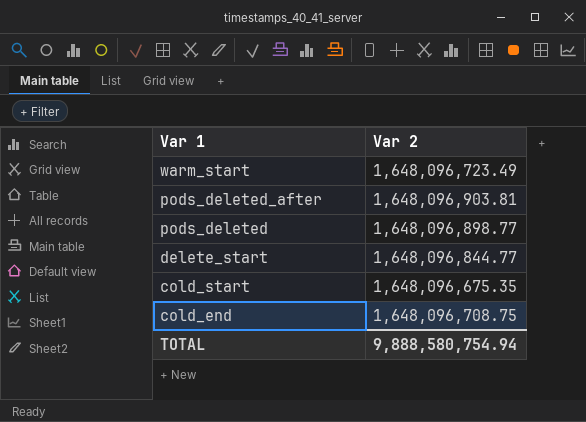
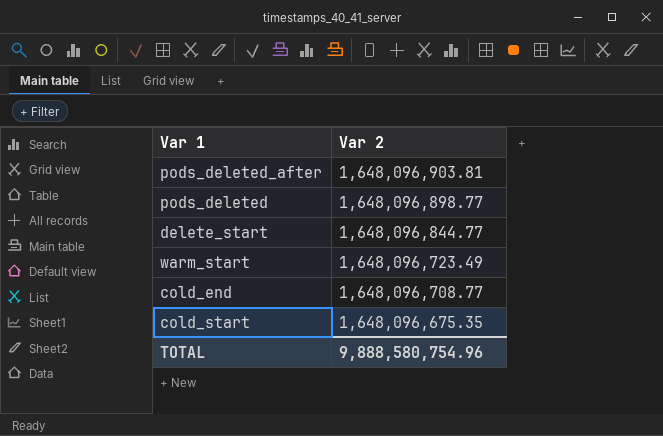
row order: Var 1 descending -> Var 2 descending
cold_end | Var 2: 1,648,096,708.75 -> 1,648,096,708.77
TOTAL | Var 2: 9,888,580,754.94 -> 9,888,580,754.96

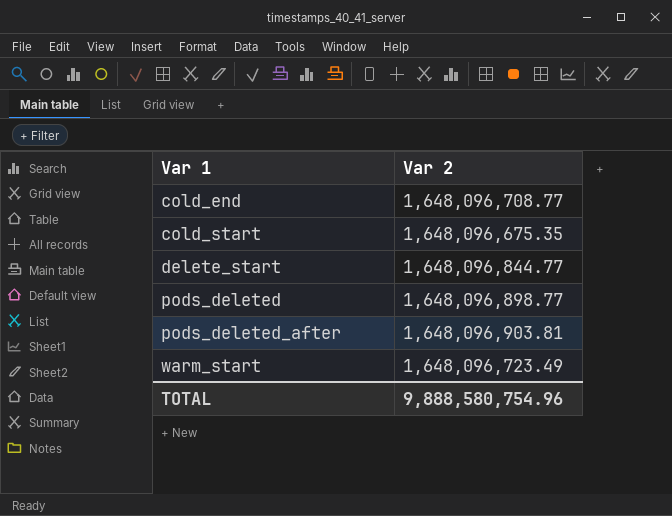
row order: Var 2 descending -> Var 1 ascending

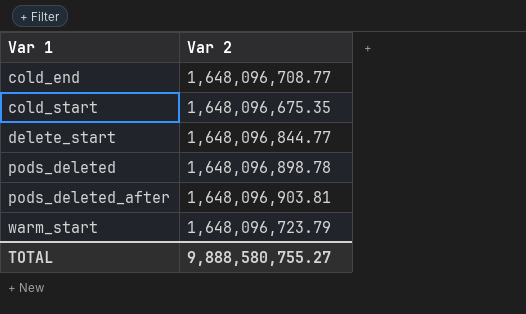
pods_deleted | Var 2: 1,648,096,898.77 -> 1,648,096,898.78
warm_start | Var 2: 1,648,096,723.49 -> 1,648,096,723.79
TOTAL | Var 2: 9,888,580,754.96 -> 9,888,580,755.27

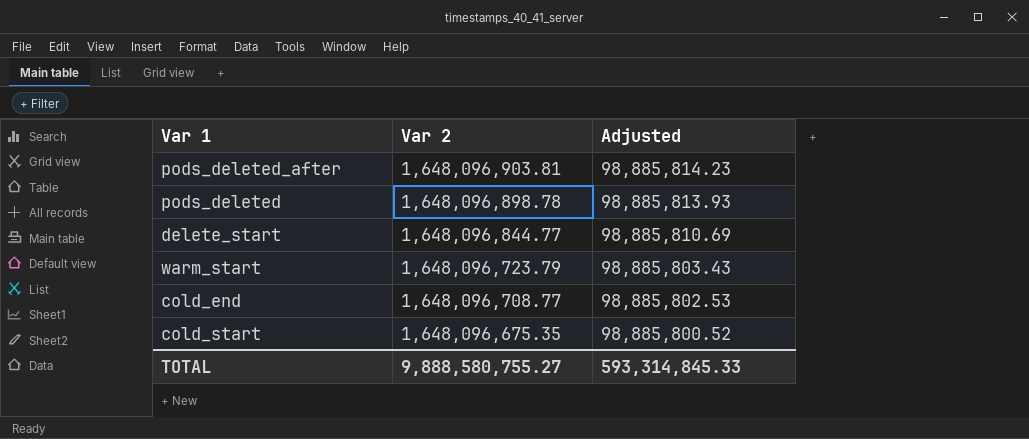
row order: Var 1 ascending -> Var 2 descending
column Adjusted | formula: none -> [Var 2] * 0.06

